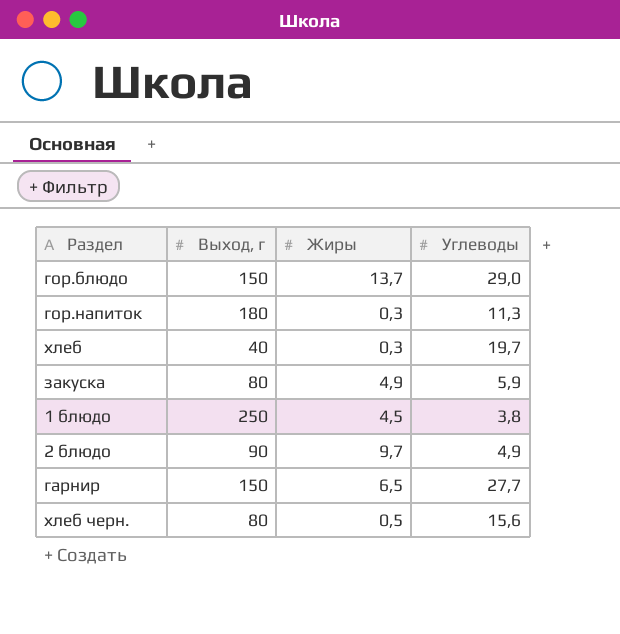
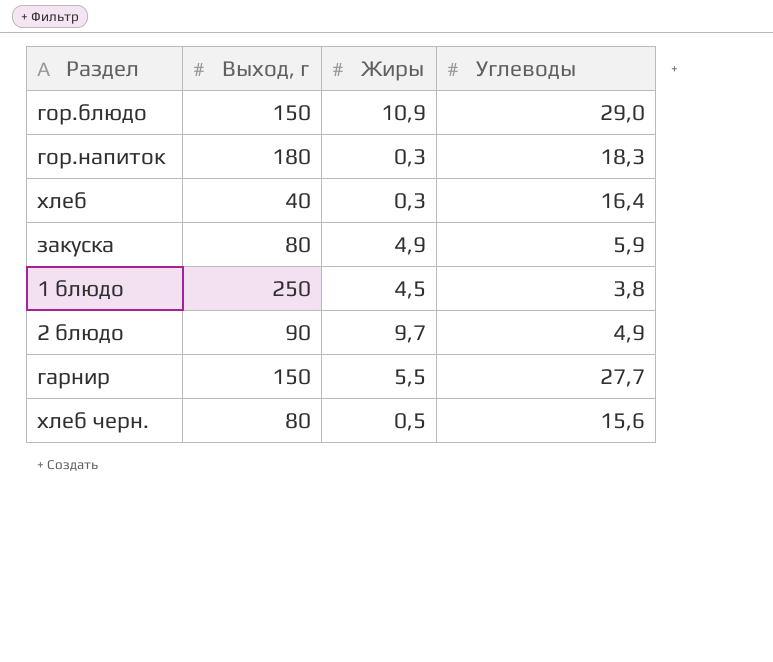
гор.блюдо | Жиры: 13,7 -> 10,9
гор.напиток | Углеводы: 11,3 -> 18,3
хлеб | Углеводы: 19,7 -> 16,4
гарнир | Жиры: 6,5 -> 5,5

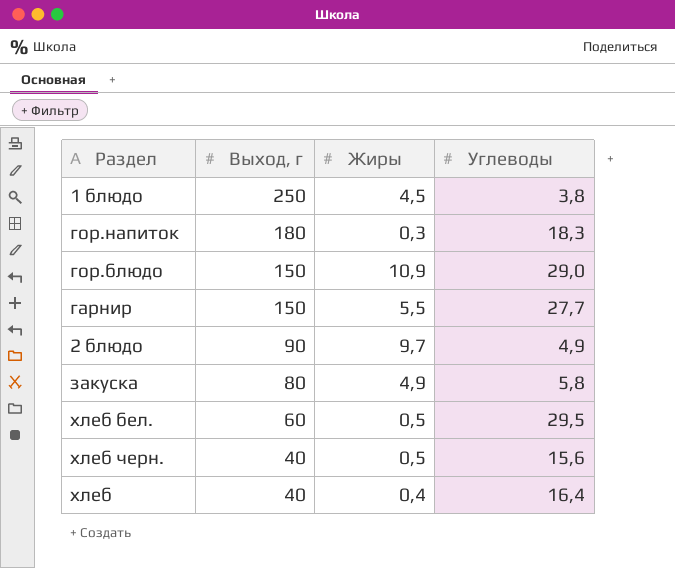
row order: none -> Выход, г descending
закуска | Углеводы: 5,9 -> 5,8
row хлеб бел.: none -> 60 | 0,5 | 29,5
хлеб черн. | Выход, г: 80 -> 40
хлеб | Жиры: 0,3 -> 0,4

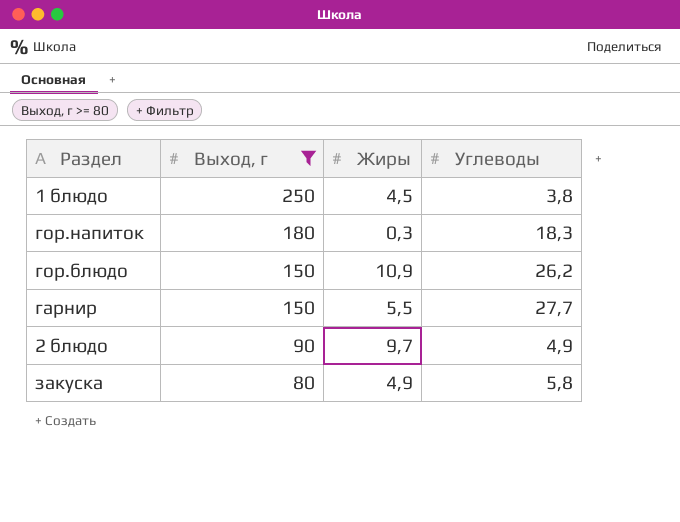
filter: none -> Выход, г >= 80
гор.блюдо | Углеводы: 29,0 -> 26,2

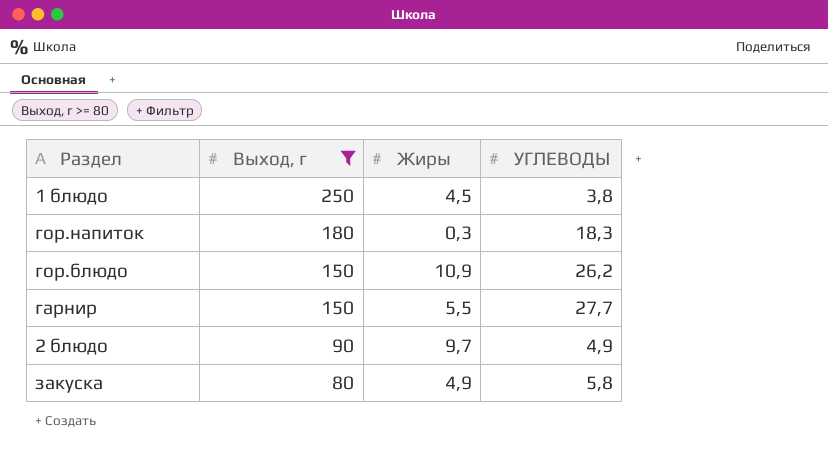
column name: Углеводы -> УГЛЕВОДЫ

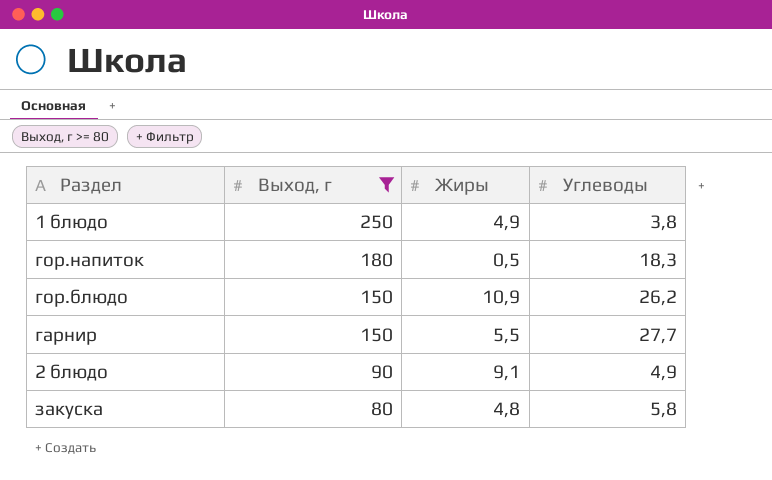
column name: УГЛЕВОДЫ -> Углеводы
1 блюдо | Жиры: 4,5 -> 4,9
гор.напиток | Жиры: 0,3 -> 0,5
2 блюдо | Жиры: 9,7 -> 9,1
закуска | Жиры: 4,9 -> 4,8

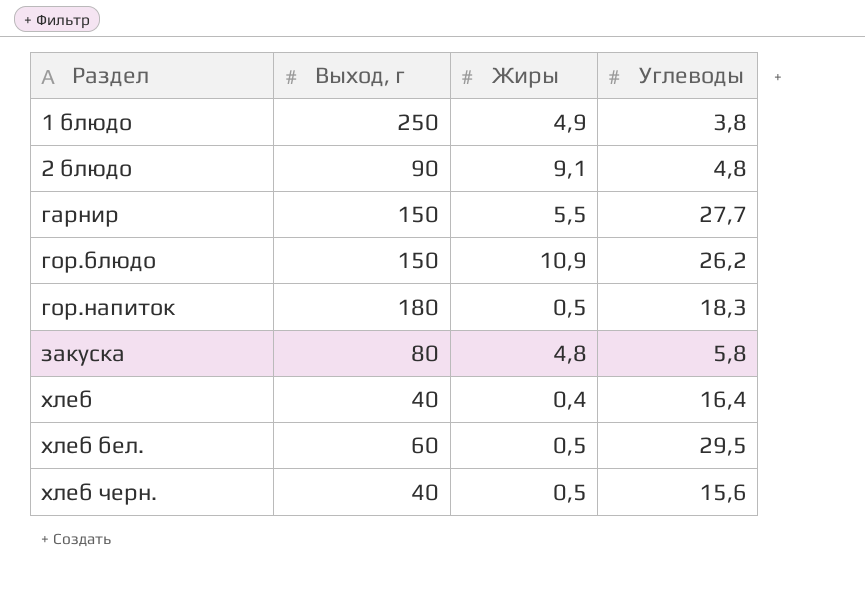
filter: Выход, г >= 80 -> none
row order: Выход, г descending -> Раздел ascending
2 блюдо | Углеводы: 4,9 -> 4,8

